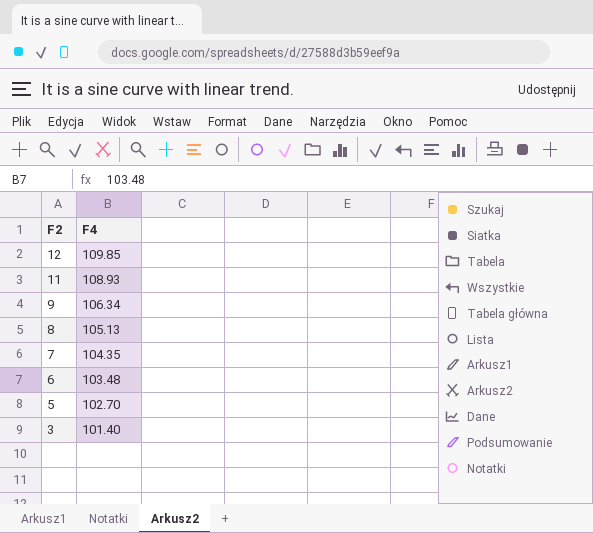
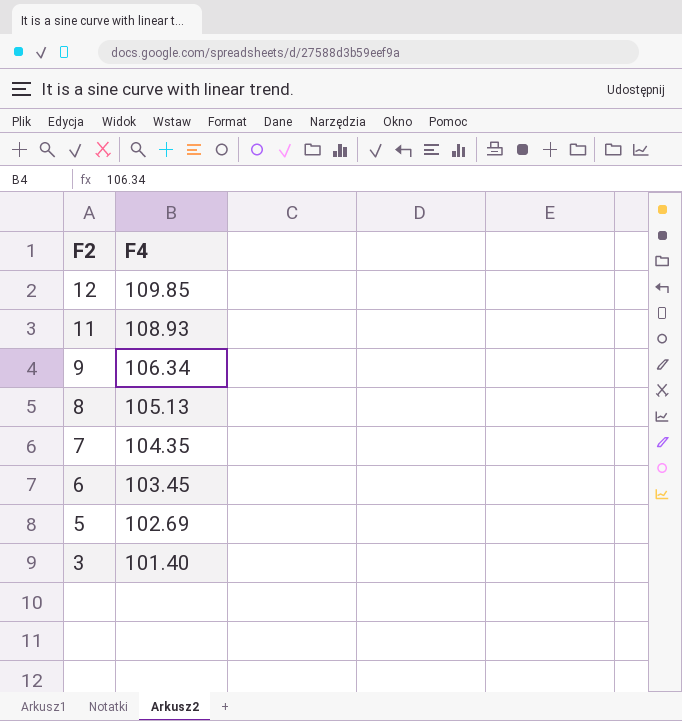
6 | F4: 103.48 -> 103.45
5 | F4: 102.70 -> 102.69

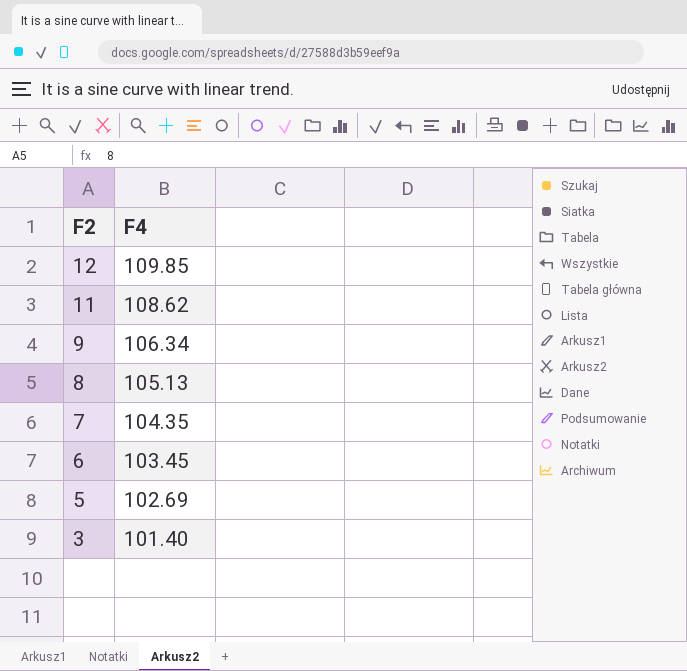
11 | F4: 108.93 -> 108.62

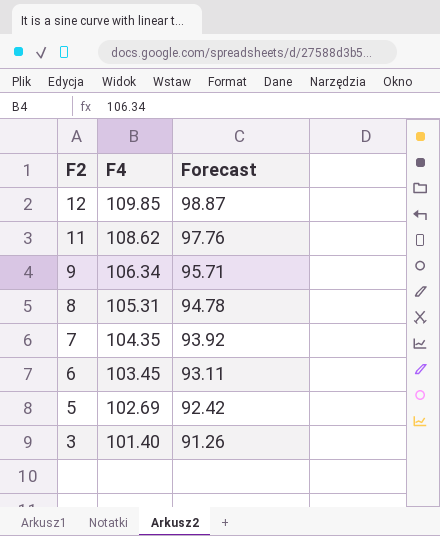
column Forecast | formula: none -> [F4] * 0.9
8 | F4: 105.13 -> 105.31

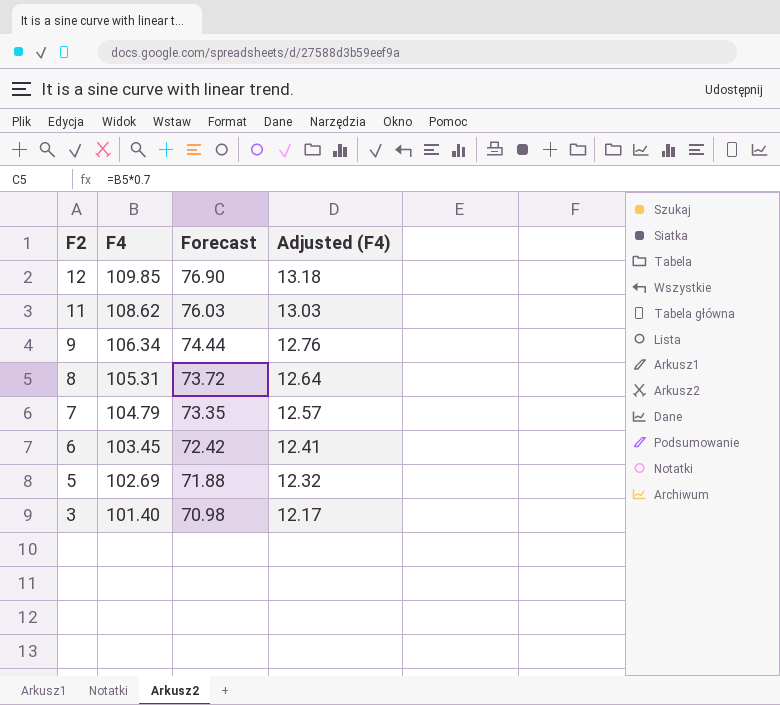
column Forecast | formula: [F4] * 0.9 -> [F4] * 0.7
column Adjusted (F4) | formula: none -> [F4] * 0.12
7 | F4: 104.35 -> 104.79

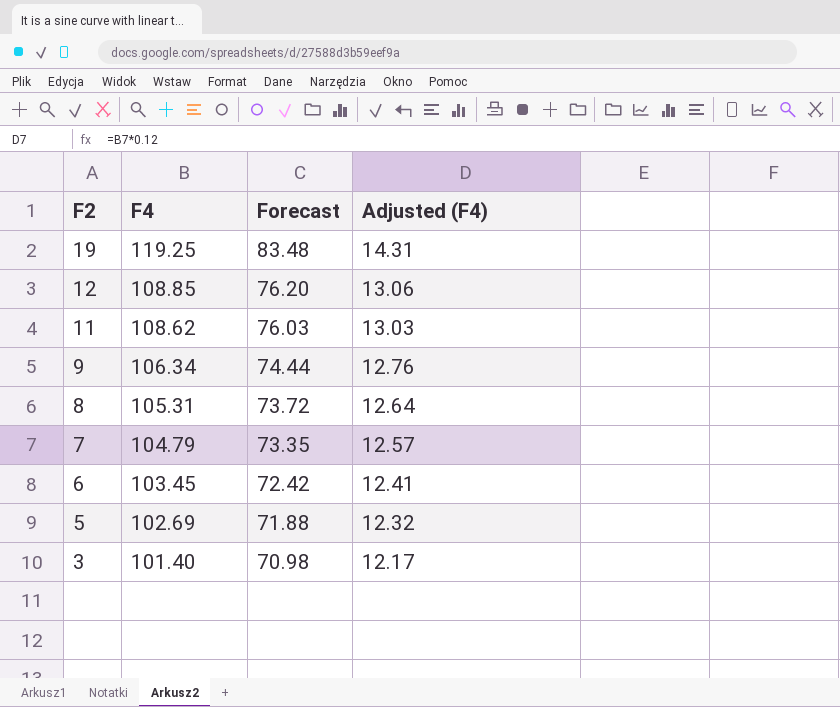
row 19: none -> 119.25 | 83.48 | 14.31
12 | F4: 109.85 -> 108.85
12 | Forecast: 76.90 -> 76.20
12 | Adjusted (F4): 13.18 -> 13.06

